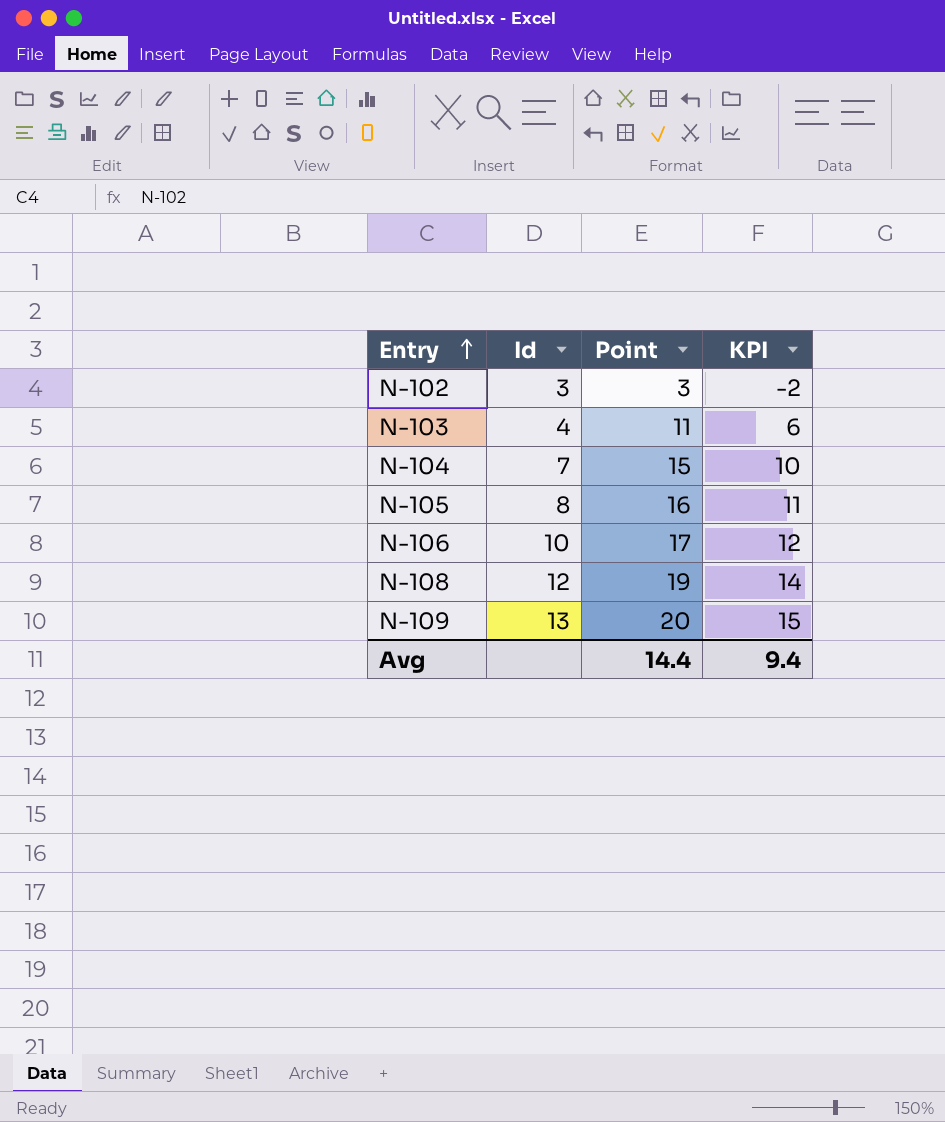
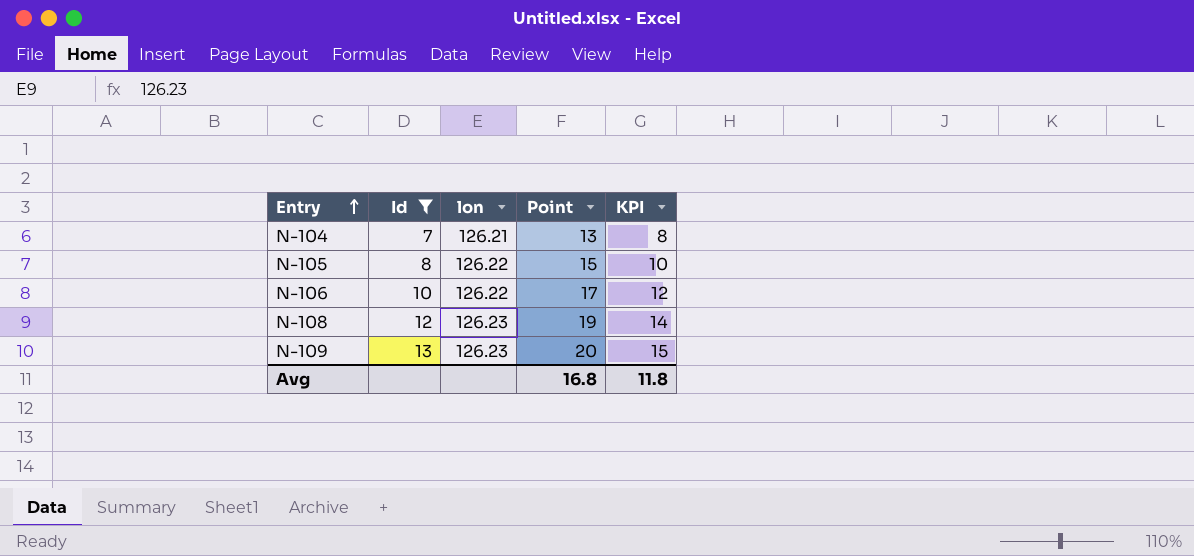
filter: none -> Id >= 7
column lon | position: none -> 3
N-104 | Point: 15 -> 13
N-104 | KPI: 10 -> 8
N-105 | Point: 16 -> 15
N-105 | KPI: 11 -> 10
Avg | Point: 14.4 -> 16.8
Avg | KPI: 9.4 -> 11.8

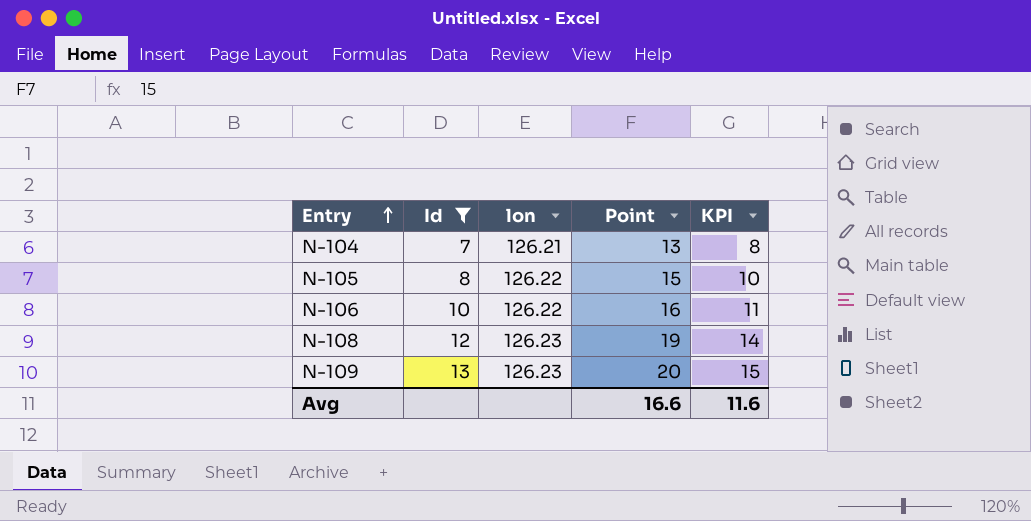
N-106 | Point: 17 -> 16
N-106 | KPI: 12 -> 11
Avg | Point: 16.8 -> 16.6
Avg | KPI: 11.8 -> 11.6

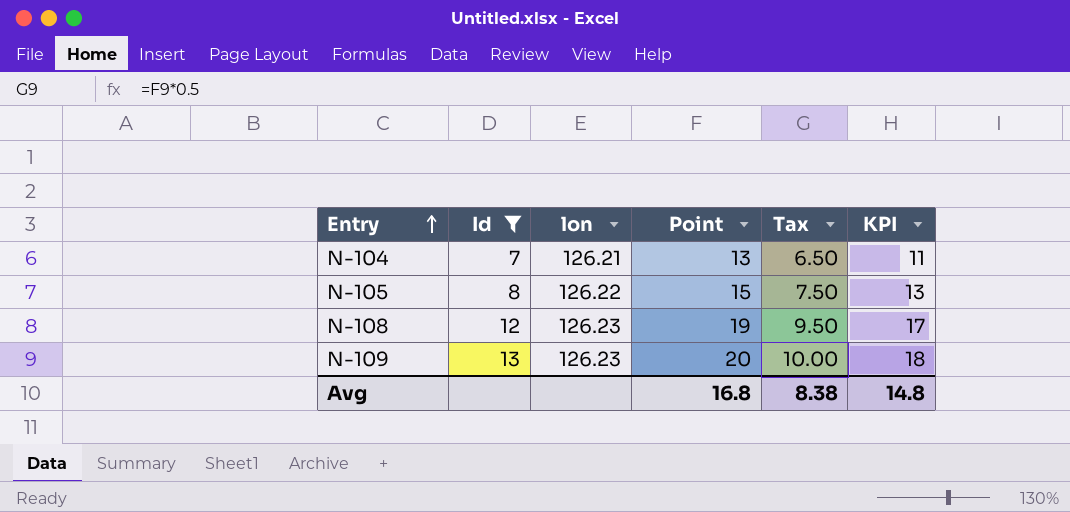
column Tax | formula: none -> [Point] * 0.5
column KPI | formula: [Point] - 5 -> [Point] - 2
row N-106: 10 | 126.22 | 16 | 11 -> none
Avg | Point: 16.6 -> 16.8
Avg | KPI: 11.6 -> 14.8

